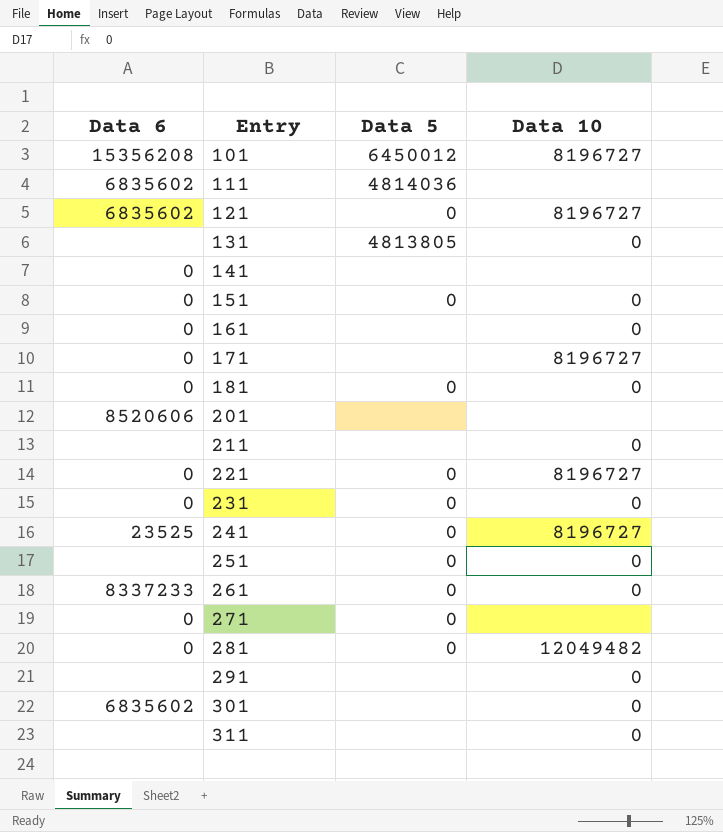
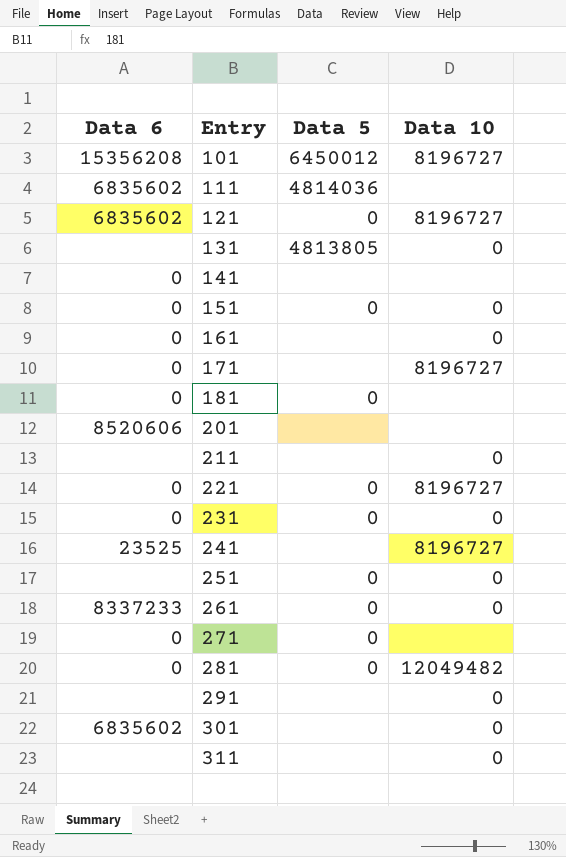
181 | Data 10: 0 -> none
241 | Data 5: 0 -> none

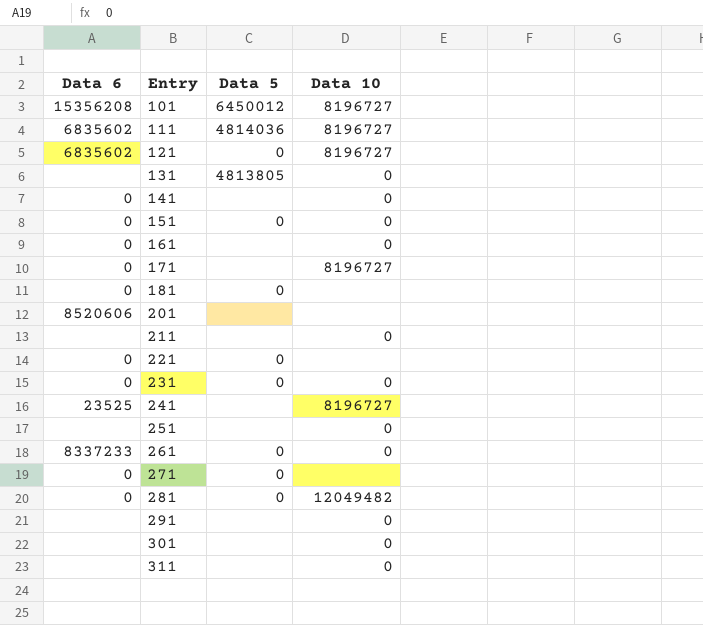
111 | Data 10: none -> 8196727
141 | Data 10: none -> 0
221 | Data 10: 8196727 -> none
251 | Data 5: 0 -> none
301 | Data 6: 6835602 -> none

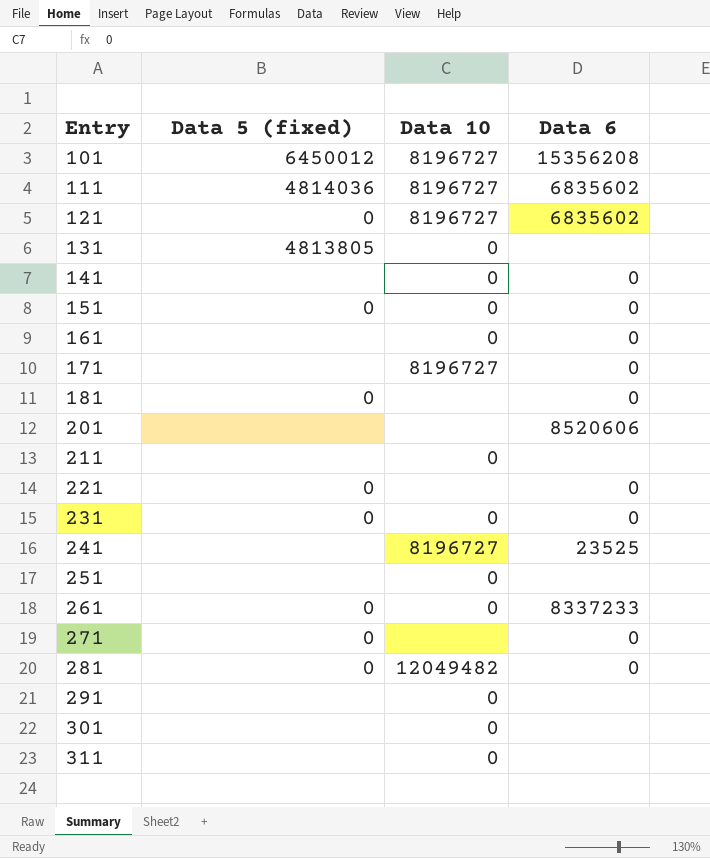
column name: Data 5 -> Data 5 (fixed)
column Data 6 | position: 1 -> 4

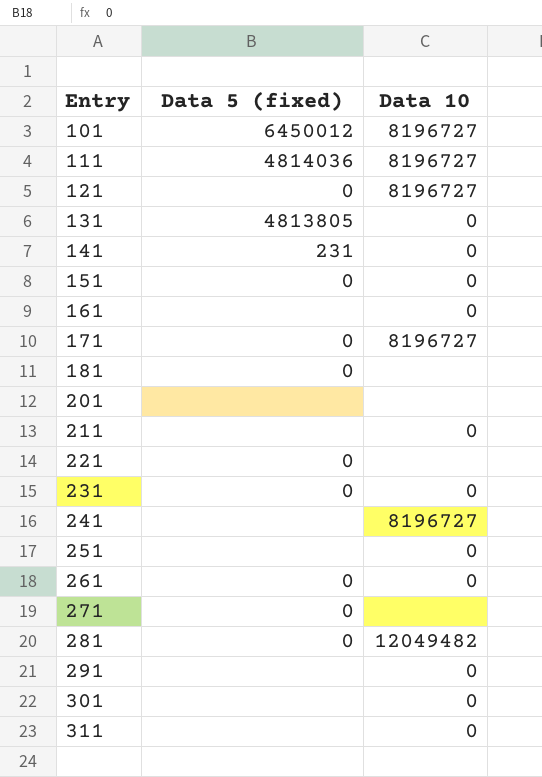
column Data 6 | position: 4 -> none
141 | Data 5 (fixed): none -> 231
171 | Data 5 (fixed): none -> 0

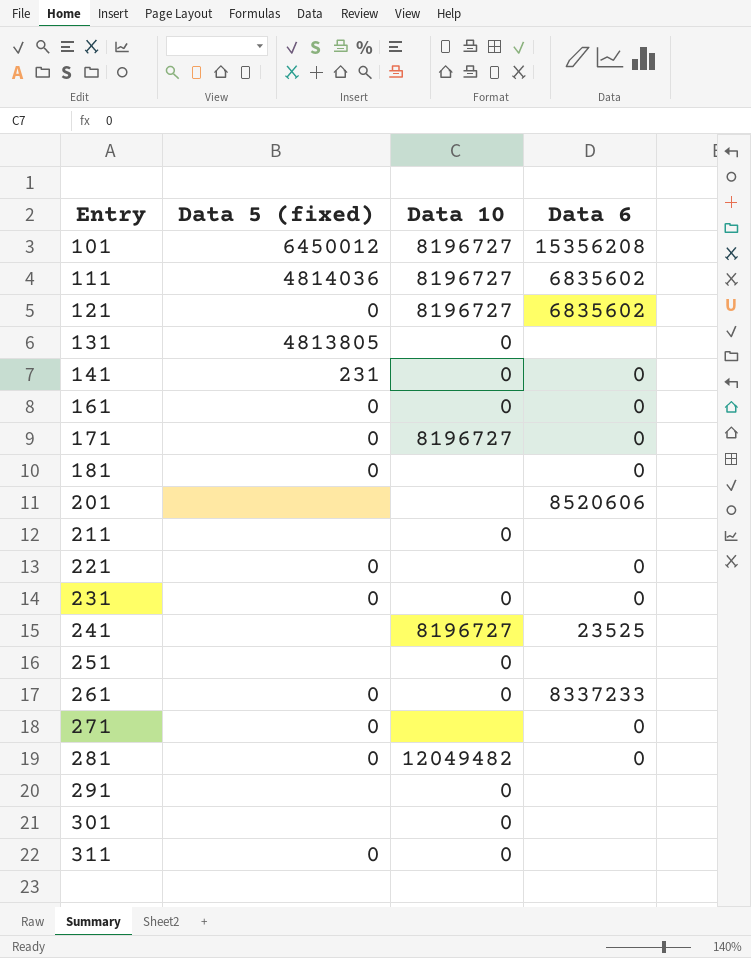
column Data 6 | position: none -> 4
row 151: 0 | 0 -> none
161 | Data 5 (fixed): none -> 0
311 | Data 5 (fixed): none -> 0

